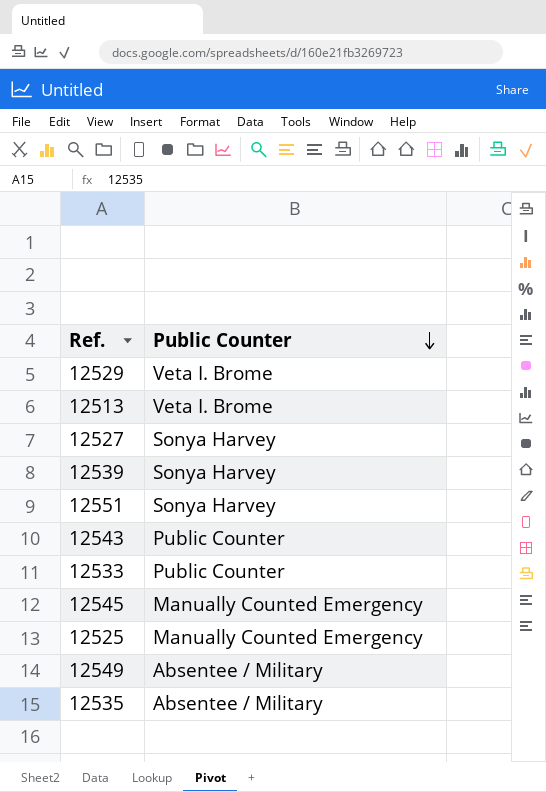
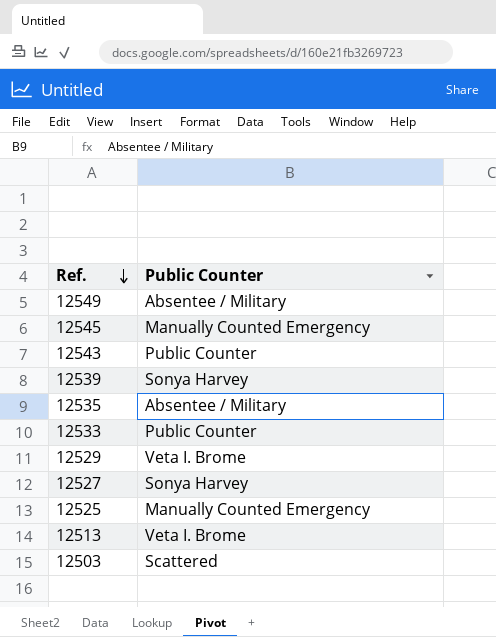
row order: Public Counter descending -> Ref. descending
row 12551: Sonya Harvey -> none
row 12503: none -> Scattered

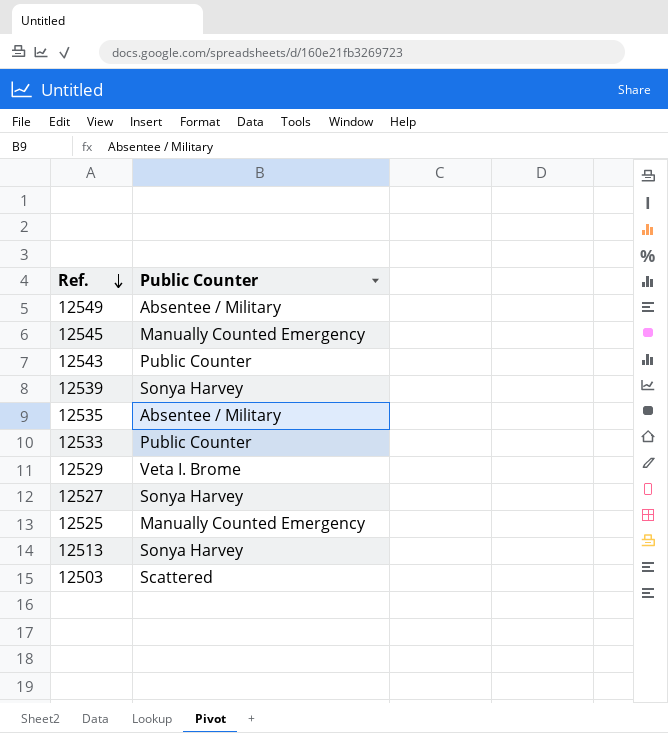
12513 | Public Counter: Veta I. Brome -> Sonya Harvey

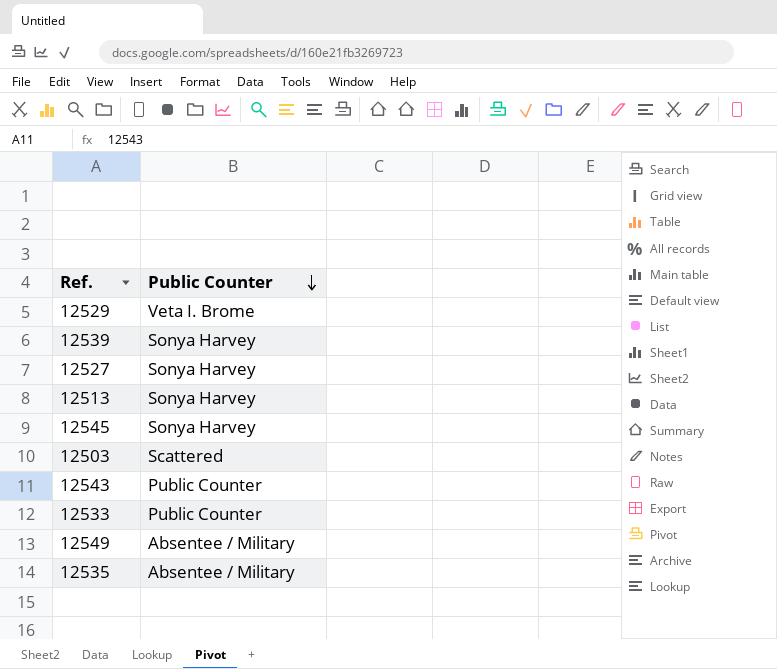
row order: Ref. descending -> Public Counter descending
row 12525: Manually Counted Emergency -> none
12545 | Public Counter: Manually Counted Emergency -> Sonya Harvey

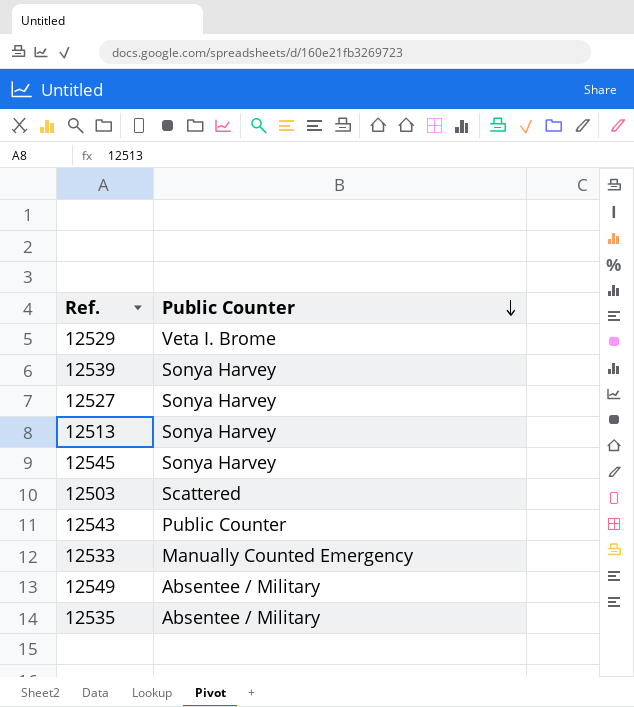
12533 | Public Counter: Public Counter -> Manually Counted Emergency

